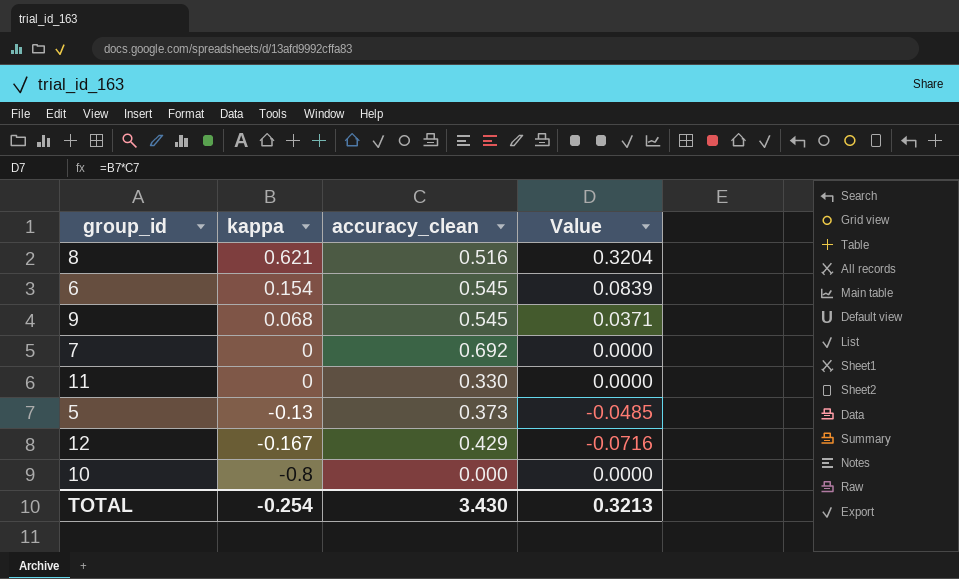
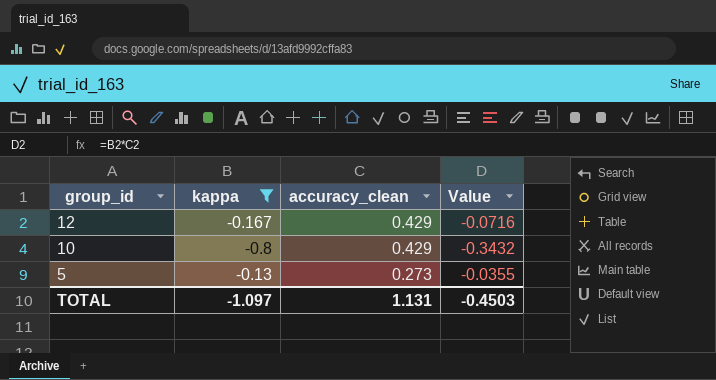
filter: none -> kappa <= -0.13
row order: kappa descending -> group_id descending
10 | accuracy_clean: 0.000 -> 0.429
10 | Value: 0.0000 -> -0.3432
5 | accuracy_clean: 0.373 -> 0.273
5 | Value: -0.0485 -> -0.0355
TOTAL | kappa: -0.254 -> -1.097
TOTAL | accuracy_clean: 3.430 -> 1.131
TOTAL | Value: 0.3213 -> -0.4503

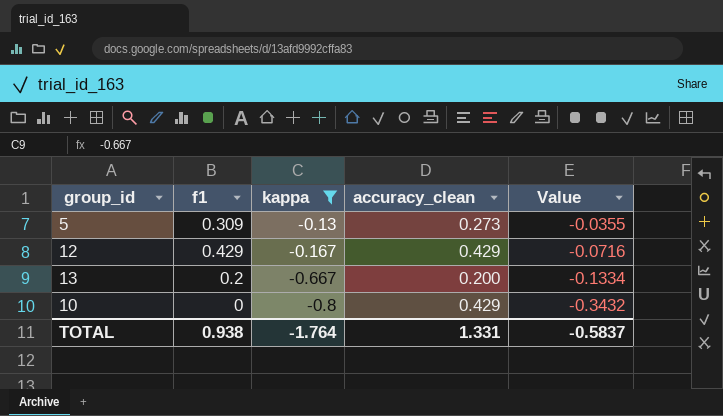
row order: group_id descending -> kappa descending
column f1 | position: none -> 2
row 13: none -> 0.2 | -0.667 | 0.200 | -0.1334
TOTAL | kappa: -1.097 -> -1.764
TOTAL | accuracy_clean: 1.131 -> 1.331
TOTAL | Value: -0.4503 -> -0.5837

